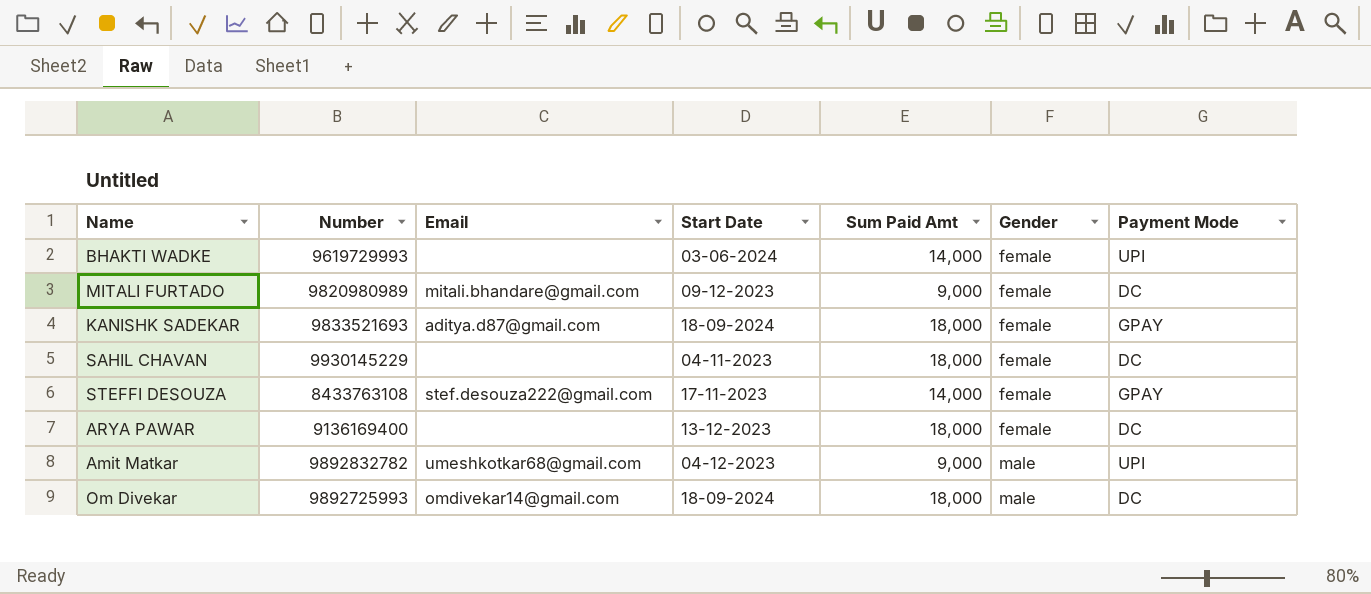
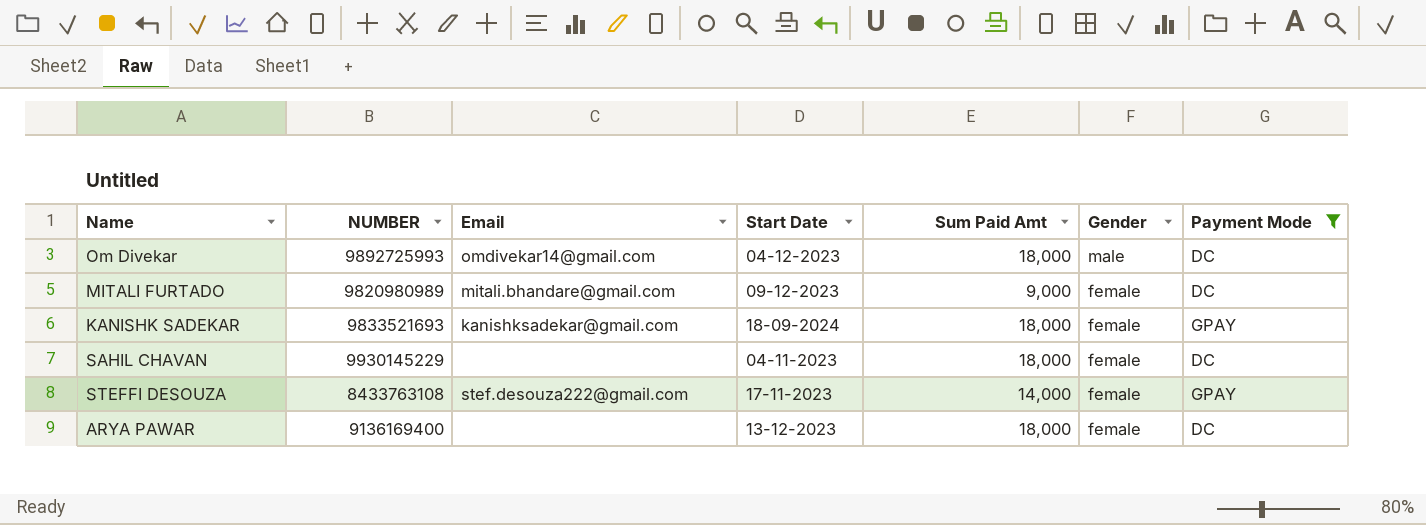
filter: none -> Payment Mode != UPI
row order: Gender ascending -> Gender descending
column name: Number -> NUMBER
Om Divekar | Start Date: 18-09-2024 -> 04-12-2023
KANISHK SADEKAR | Email: aditya.d87@gmail.com -> kanishksadekar@gmail.com

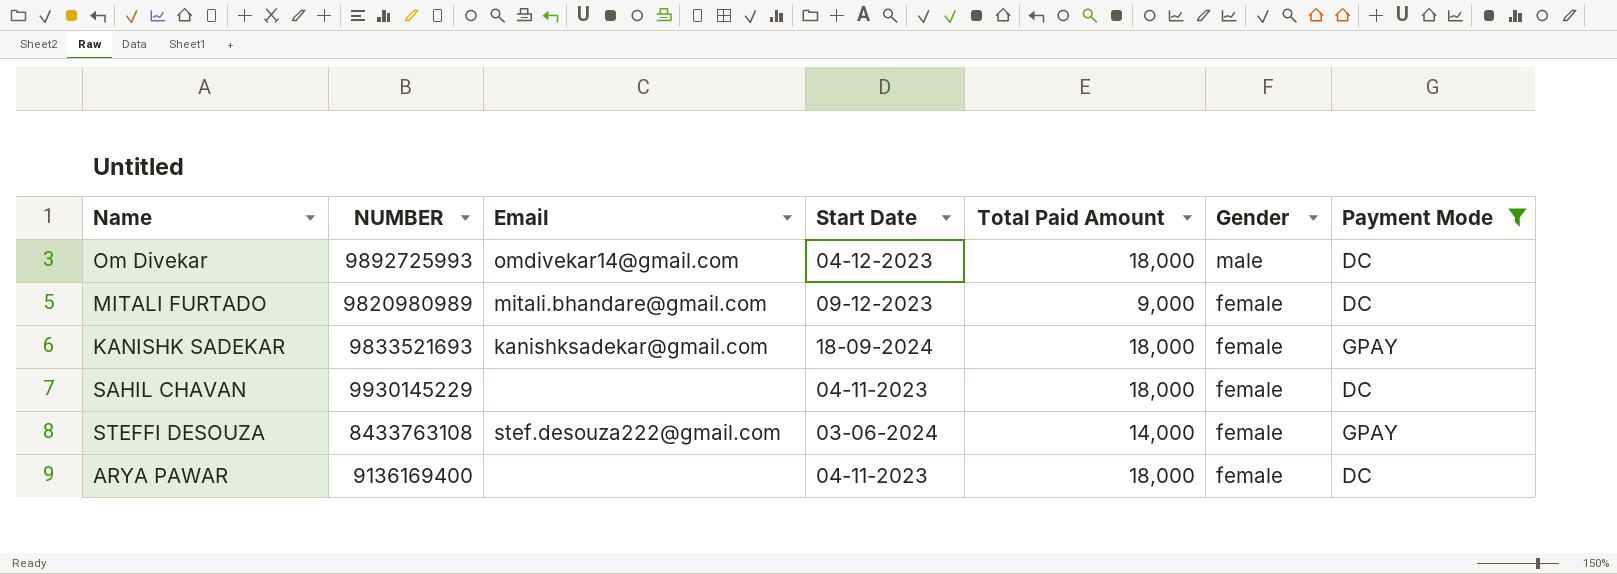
column name: Sum Paid Amt -> Total Paid Amount
STEFFI DESOUZA | Start Date: 17-11-2023 -> 03-06-2024
ARYA PAWAR | Start Date: 13-12-2023 -> 04-11-2023

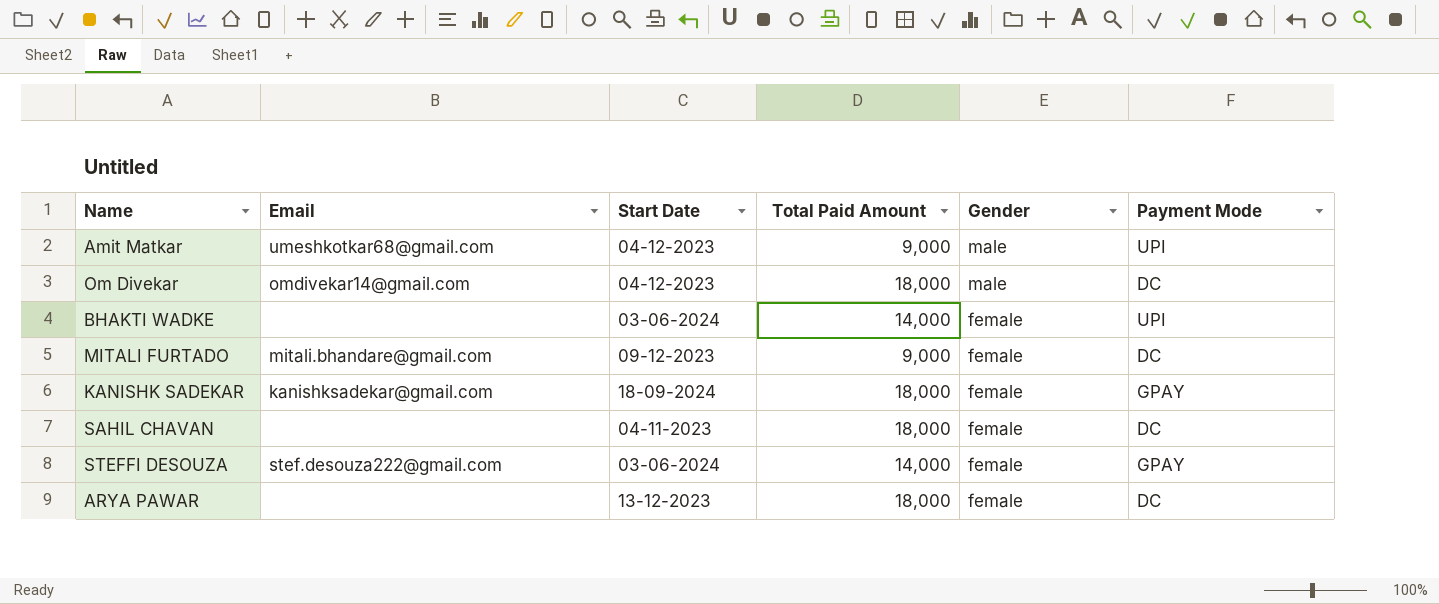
filter: Payment Mode != UPI -> none
column NUMBER | position: 2 -> none
ARYA PAWAR | Start Date: 04-11-2023 -> 13-12-2023

